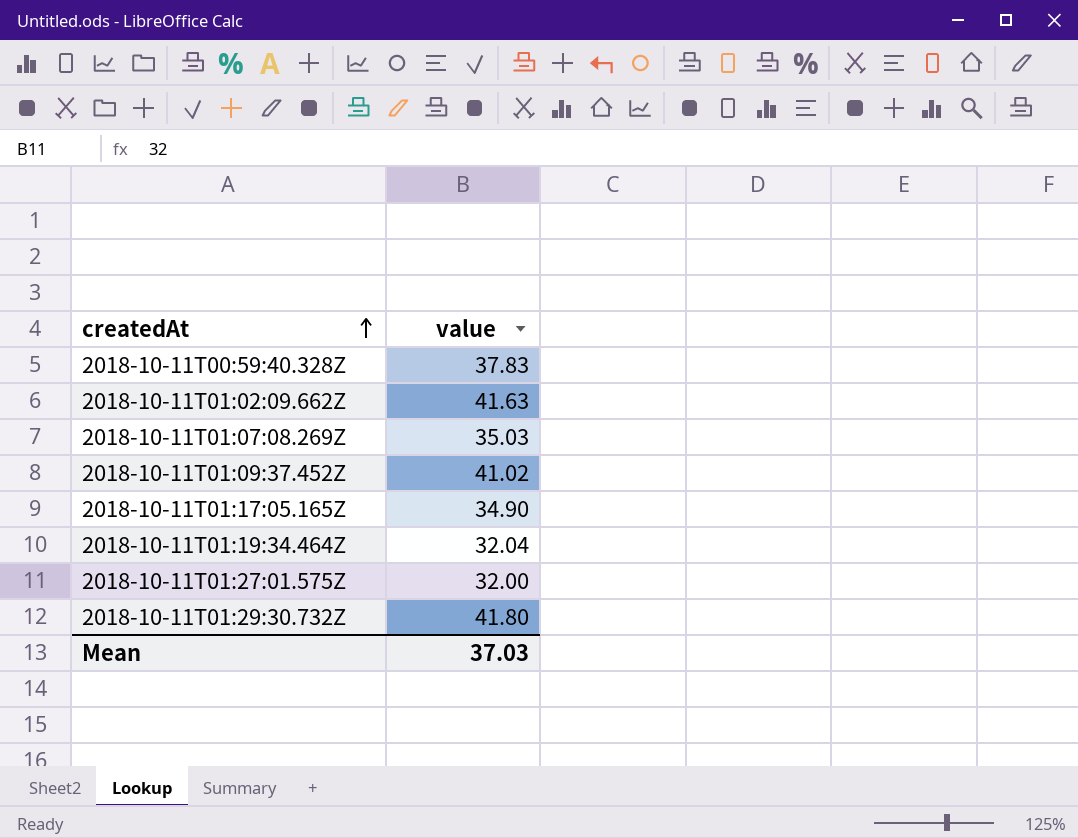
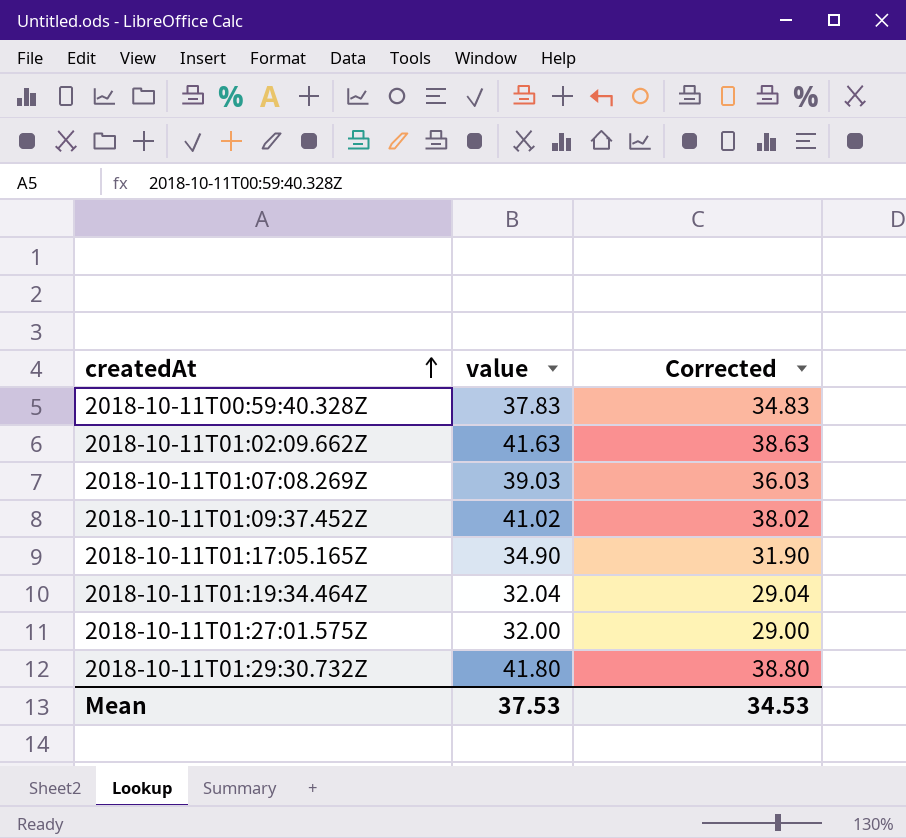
column Corrected | formula: none -> [value] - 3
2018-10-11T01:07:08.269Z | value: 35.03 -> 39.03
Mean | value: 37.03 -> 37.53

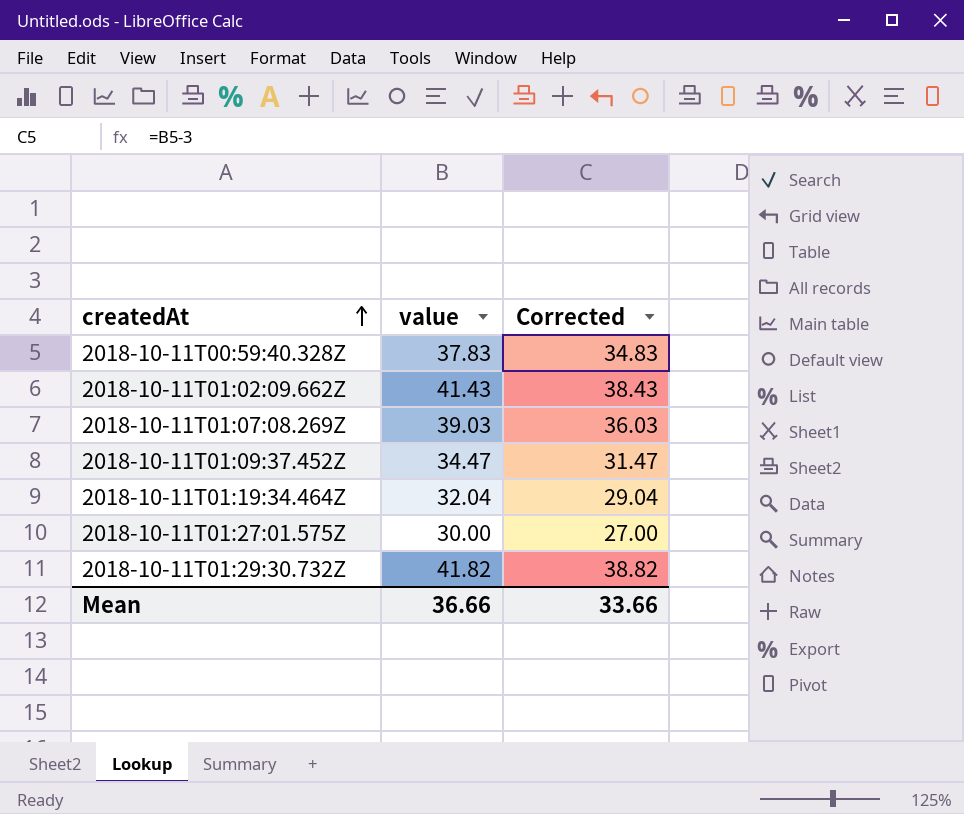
row 2018-10-11T01:17:05.165Z: 34.90 | 31.90 -> none
2018-10-11T01:02:09.662Z | value: 41.63 -> 41.43
2018-10-11T01:02:09.662Z | Corrected: 38.63 -> 38.43
2018-10-11T01:09:37.452Z | value: 41.02 -> 34.47
2018-10-11T01:09:37.452Z | Corrected: 38.02 -> 31.47
2018-10-11T01:27:01.575Z | value: 32.00 -> 30.00
2018-10-11T01:27:01.575Z | Corrected: 29.00 -> 27.00
2018-10-11T01:29:30.732Z | value: 41.80 -> 41.82
2018-10-11T01:29:30.732Z | Corrected: 38.80 -> 38.82
Mean | value: 37.53 -> 36.66
Mean | Corrected: 34.53 -> 33.66

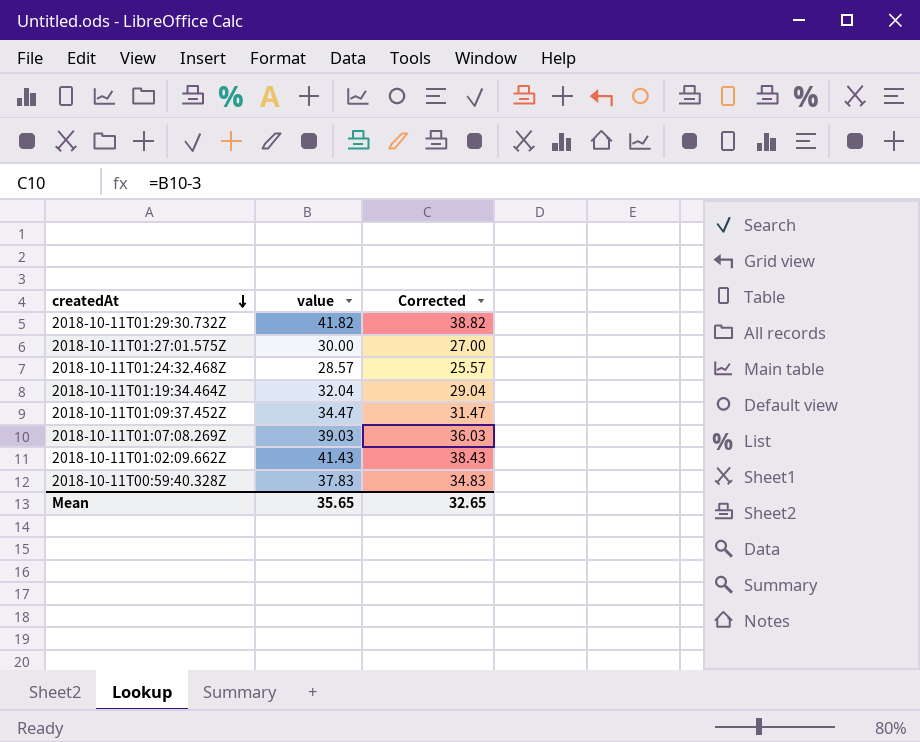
row order: createdAt ascending -> createdAt descending
row 2018-10-11T01:24:32.468Z: none -> 28.57 | 25.57
Mean | value: 36.66 -> 35.65
Mean | Corrected: 33.66 -> 32.65

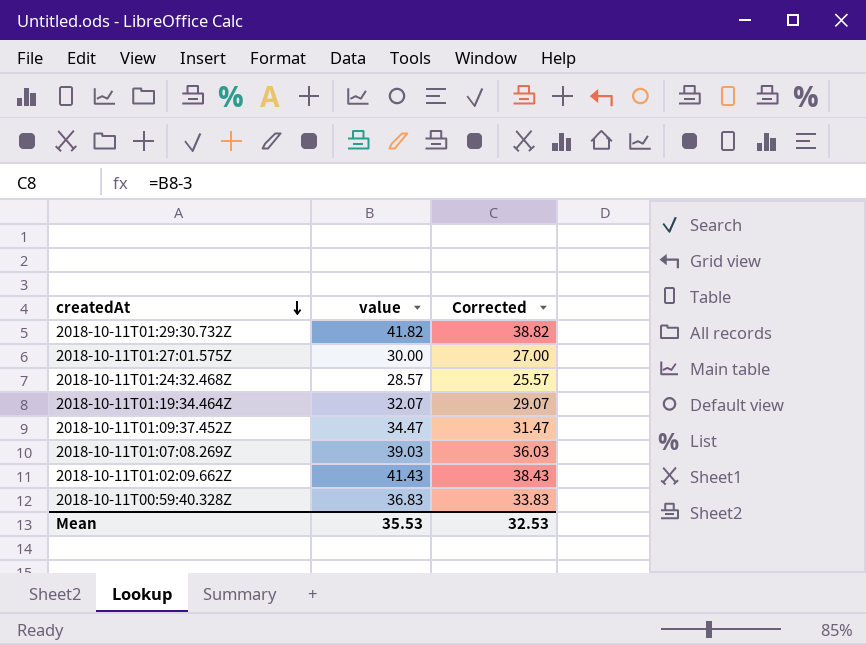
2018-10-11T01:19:34.464Z | value: 32.04 -> 32.07
2018-10-11T01:19:34.464Z | Corrected: 29.04 -> 29.07
2018-10-11T00:59:40.328Z | value: 37.83 -> 36.83
2018-10-11T00:59:40.328Z | Corrected: 34.83 -> 33.83
Mean | value: 35.65 -> 35.53
Mean | Corrected: 32.65 -> 32.53

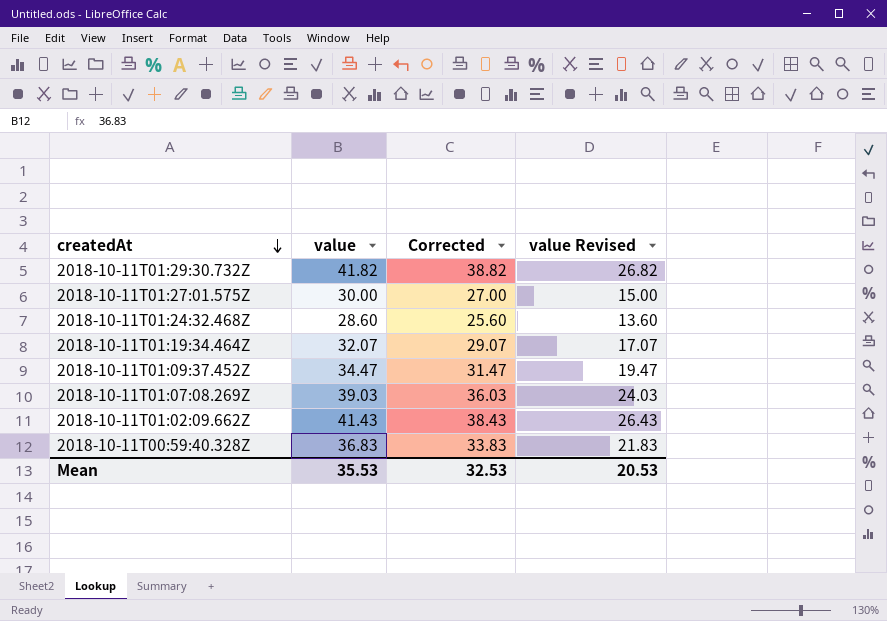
column value Revised | formula: none -> [value] - 15
2018-10-11T01:24:32.468Z | value: 28.57 -> 28.60
2018-10-11T01:24:32.468Z | Corrected: 25.57 -> 25.60

